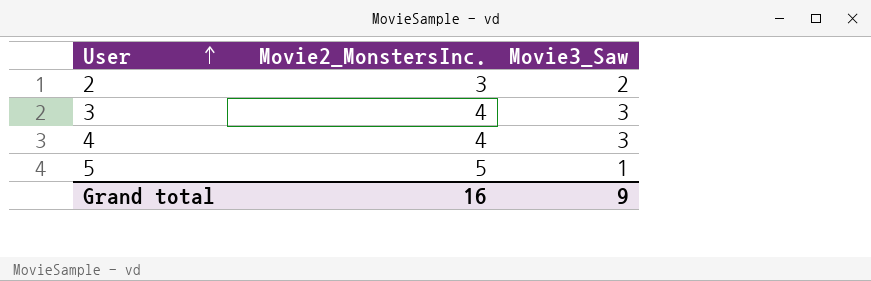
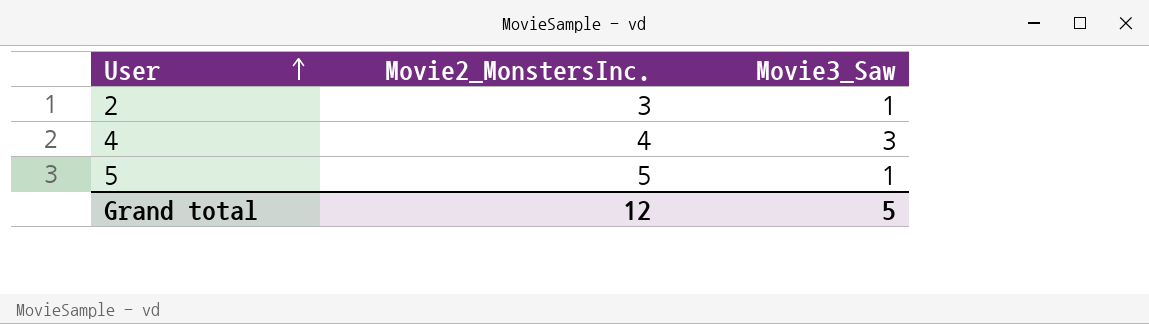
row 3: 4 | 3 -> none
2 | Movie3_Saw: 2 -> 1
Grand total | Movie2_MonstersInc.: 16 -> 12
Grand total | Movie3_Saw: 9 -> 5

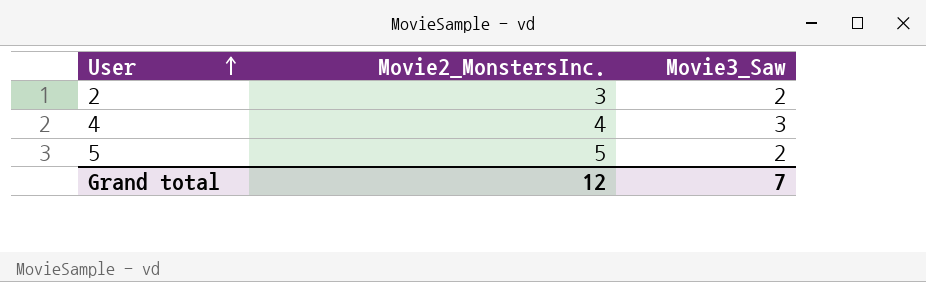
2 | Movie3_Saw: 1 -> 2
5 | Movie3_Saw: 1 -> 2
Grand total | Movie3_Saw: 5 -> 7

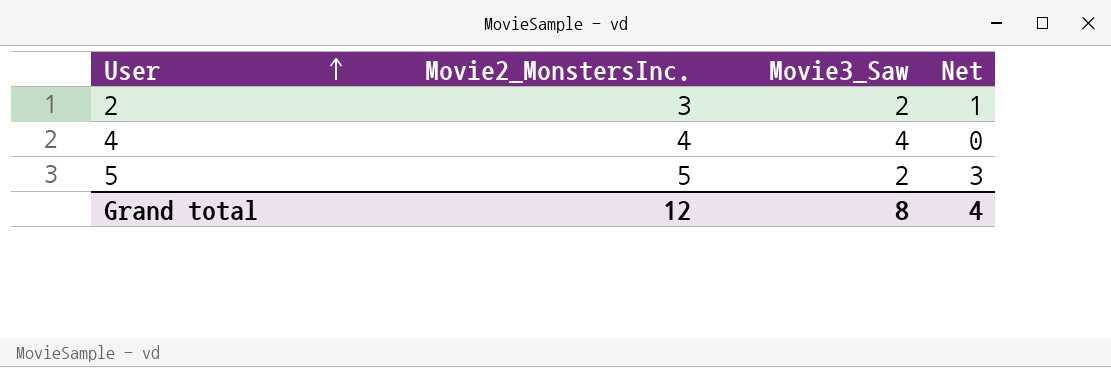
column Net | formula: none -> [Movie2_MonstersInc.] - [Movie3_Saw]
4 | Movie3_Saw: 3 -> 4
Grand total | Movie3_Saw: 7 -> 8

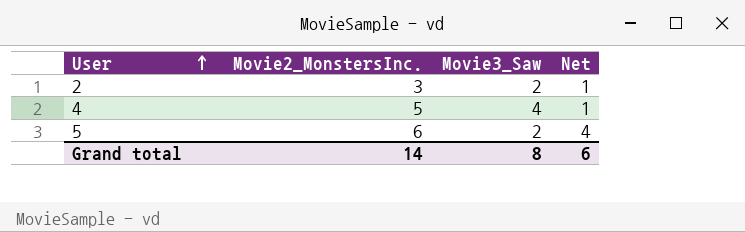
4 | Movie2_MonstersInc.: 4 -> 5
4 | Net: 0 -> 1
5 | Movie2_MonstersInc.: 5 -> 6
5 | Net: 3 -> 4
Grand total | Movie2_MonstersInc.: 12 -> 14
Grand total | Net: 4 -> 6

